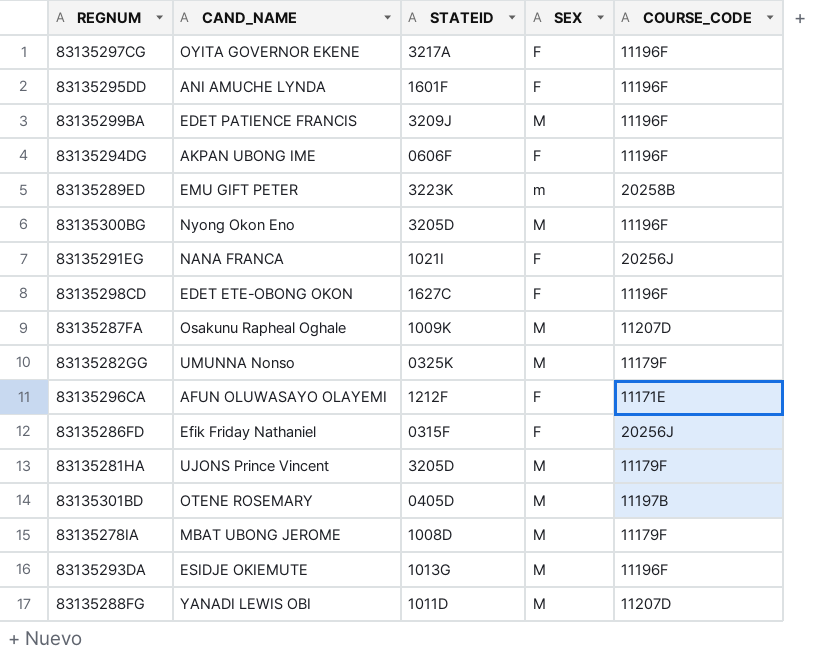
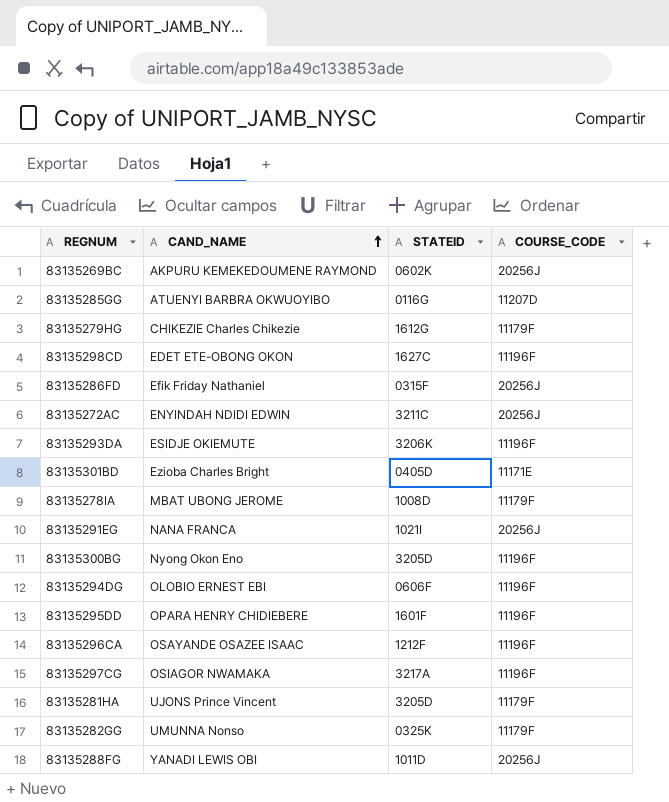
row order: none -> CAND_NAME ascending
column SEX | position: 4 -> none
row 83135299BA: EDET PATIENCE FRANCIS | 3209J | M | 11196F -> none
row 83135289ED: EMU GIFT PETER | 3223K | m | 20258B -> none
row 83135287FA: Osakunu Rapheal Oghale | 1009K | M | 11207D -> none
row 83135269BC: none -> AKPURU KEMEKEDOUMENE RAYMOND | 0602K | 20256J
row 83135285GG: none -> ATUENYI BARBRA OKWUOYIBO | 0116G | 11207D
row 83135279HG: none -> CHIKEZIE Charles Chikezie | 1612G | 11179F
row 83135272AC: none -> ENYINDAH NDIDI EDWIN | 3211C | 20256J
83135293DA | STATEID: 1013G -> 3206K
83135301BD | CAND_NAME: OTENE ROSEMARY -> Ezioba Charles Bright
83135301BD | COURSE_CODE: 11197B -> 11171E
83135294DG | CAND_NAME: AKPAN UBONG IME -> OLOBIO ERNEST EBI
83135295DD | CAND_NAME: ANI AMUCHE LYNDA -> OPARA HENRY CHIDIEBERE
83135296CA | CAND_NAME: AFUN OLUWASAYO OLAYEMI -> OSAYANDE OSAZEE ISAAC
83135296CA | COURSE_CODE: 11171E -> 11196F
83135297CG | CAND_NAME: OYITA GOVERNOR EKENE -> OSIAGOR NWAMAKA
83135288FG | COURSE_CODE: 11207D -> 20256J

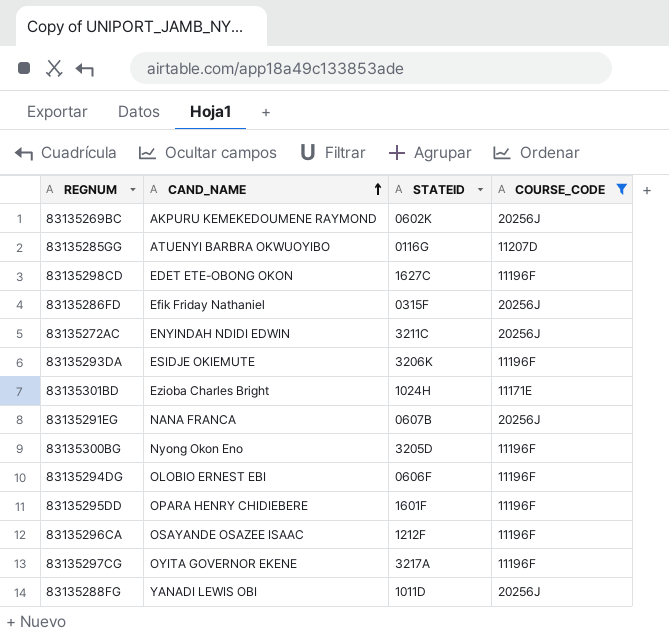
filter: none -> COURSE_CODE != 11179F
83135301BD | STATEID: 0405D -> 1024H
83135291EG | STATEID: 1021I -> 0607B
83135297CG | CAND_NAME: OSIAGOR NWAMAKA -> OYITA GOVERNOR EKENE

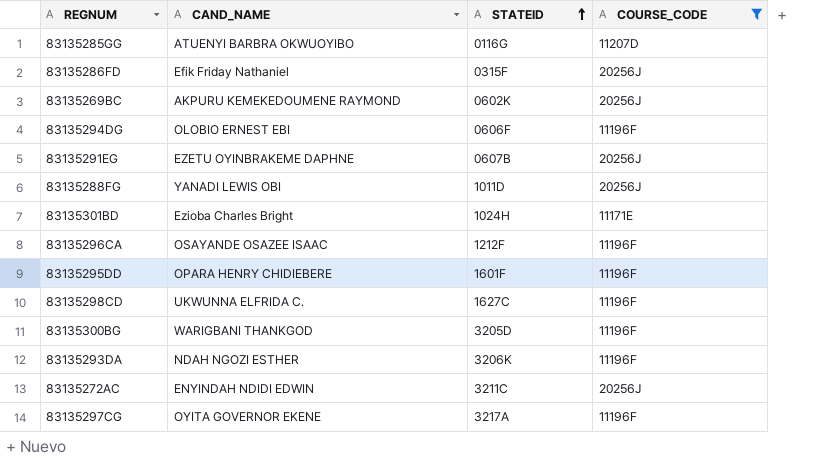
row order: CAND_NAME ascending -> STATEID ascending
83135291EG | CAND_NAME: NANA FRANCA -> EZETU OYINBRAKEME DAPHNE
83135298CD | CAND_NAME: EDET ETE-OBONG OKON -> UKWUNNA ELFRIDA C.
83135300BG | CAND_NAME: Nyong Okon Eno -> WARIGBANI THANKGOD
83135293DA | CAND_NAME: ESIDJE OKIEMUTE -> NDAH NGOZI ESTHER

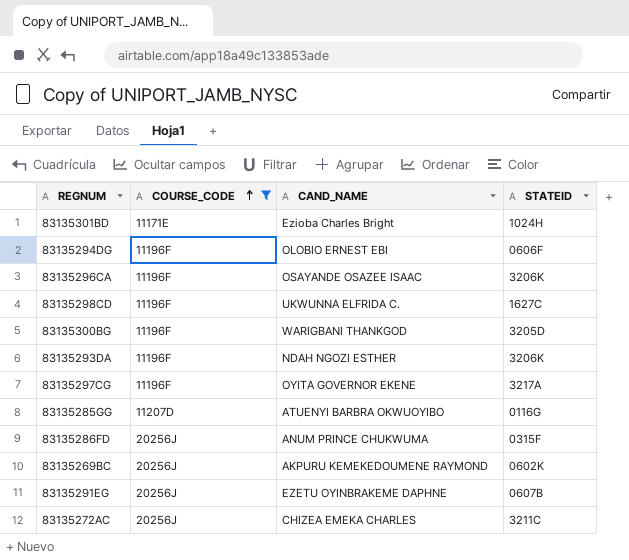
row order: STATEID ascending -> COURSE_CODE ascending
column COURSE_CODE | position: 4 -> 2
row 83135288FG: YANADI LEWIS OBI | 1011D | 20256J -> none
row 83135295DD: OPARA HENRY CHIDIEBERE | 1601F | 11196F -> none
83135296CA | STATEID: 1212F -> 3206K
83135286FD | CAND_NAME: Efik Friday Nathaniel -> ANUM PRINCE CHUKWUMA
83135272AC | CAND_NAME: ENYINDAH NDIDI EDWIN -> CHIZEA EMEKA CHARLES

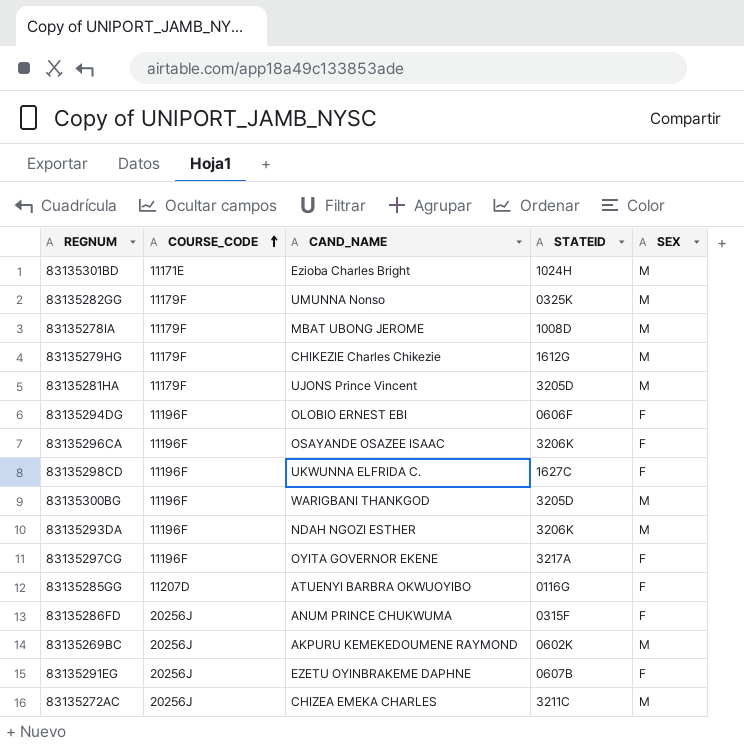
filter: COURSE_CODE != 11179F -> none
column SEX | position: none -> 5

